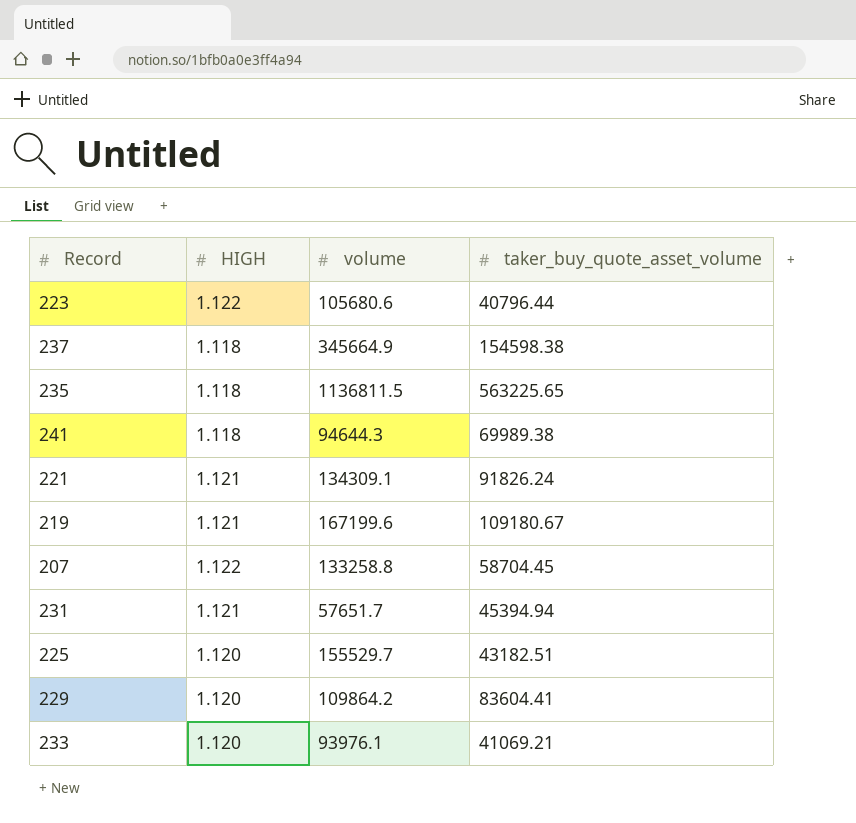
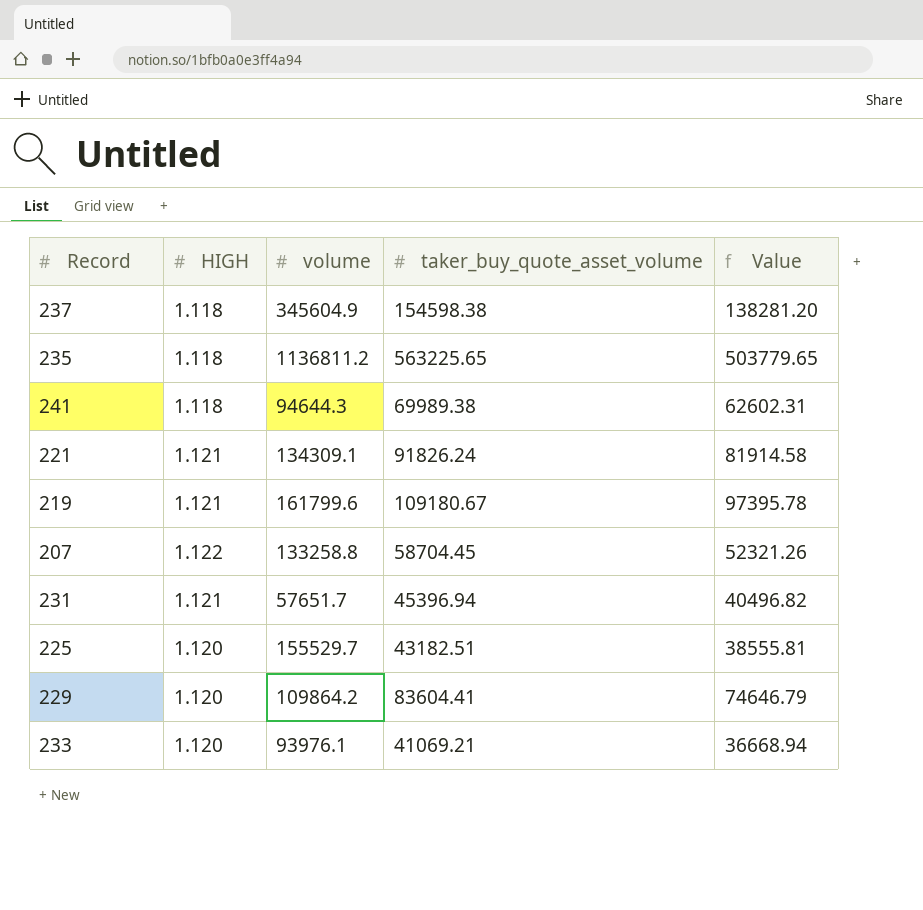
column Value | formula: none -> [taker_buy_quote_asset_volume] / [HIGH]
row 223: 1.122 | 105680.6 | 40796.44 -> none
237 | volume: 345664.9 -> 345604.9
235 | volume: 1136811.5 -> 1136811.2
219 | volume: 167199.6 -> 161799.6
231 | taker_buy_quote_asset_volume: 45394.94 -> 45396.94

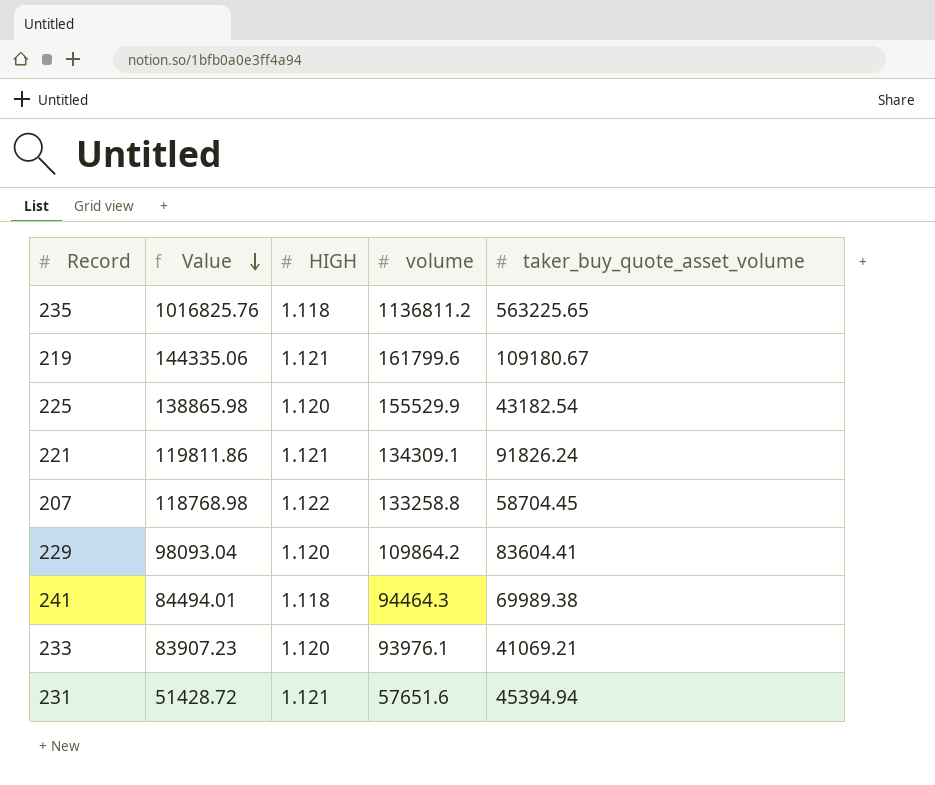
row order: none -> Value descending
column Value | formula: [taker_buy_quote_asset_volume] / [HIGH] -> [volume] / [HIGH]
column Value | position: 5 -> 2
row 237: 1.118 | 345604.9 | 154598.38 | 138281.20 -> none
225 | volume: 155529.7 -> 155529.9
225 | taker_buy_quote_asset_volume: 43182.51 -> 43182.54
241 | volume: 94644.3 -> 94464.3
231 | volume: 57651.7 -> 57651.6
231 | taker_buy_quote_asset_volume: 45396.94 -> 45394.94

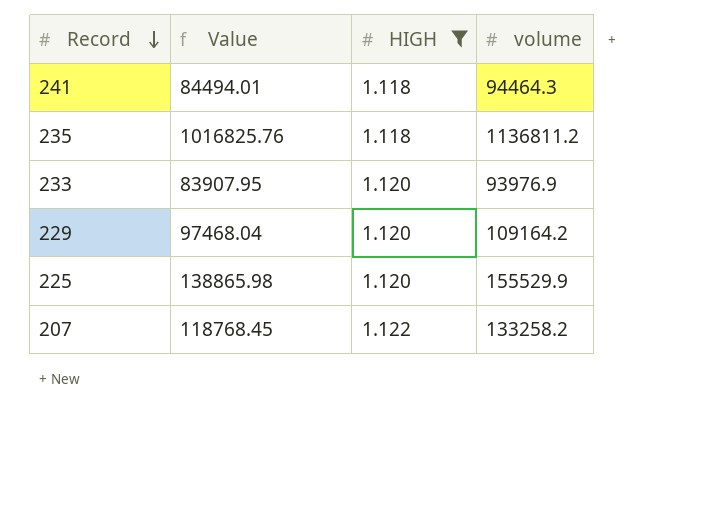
filter: none -> HIGH != 1.121
row order: Value descending -> Record descending
column taker_buy_quote_asset_volume | position: 5 -> none
233 | Value: 83907.23 -> 83907.95
233 | volume: 93976.1 -> 93976.9
229 | Value: 98093.04 -> 97468.04
229 | volume: 109864.2 -> 109164.2
207 | Value: 118768.98 -> 118768.45
207 | volume: 133258.8 -> 133258.2

